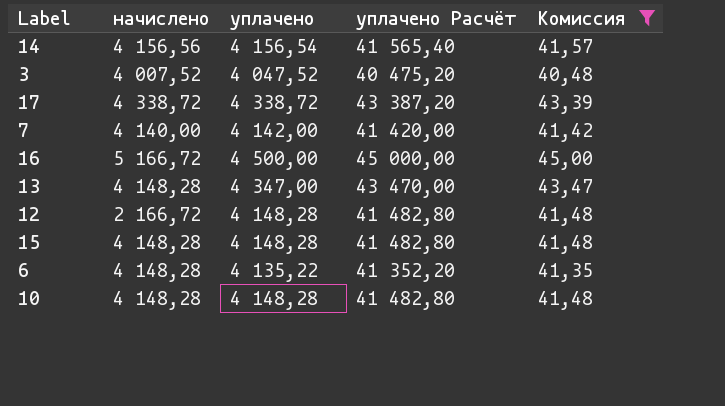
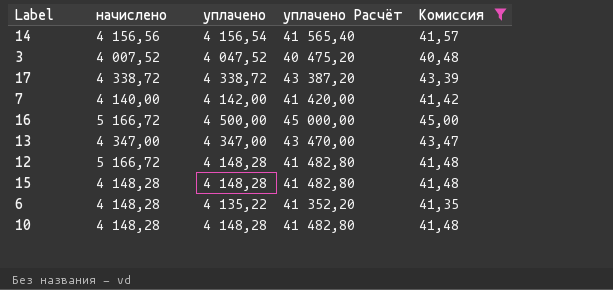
13 | начислено: 4 148,28 -> 4 347,00
12 | начислено: 2 166,72 -> 5 166,72

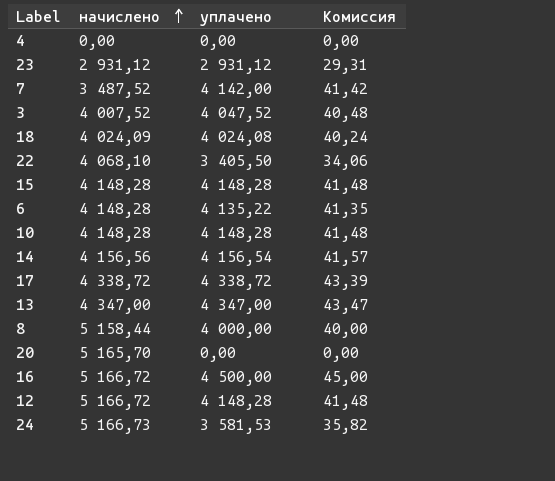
filter: Комиссия >= 40,48 -> none
row order: none -> начислено ascending
column уплачено Расчёт | formula: [уплачено] * 10 -> none
7 | начислено: 4 140,00 -> 3 487,52

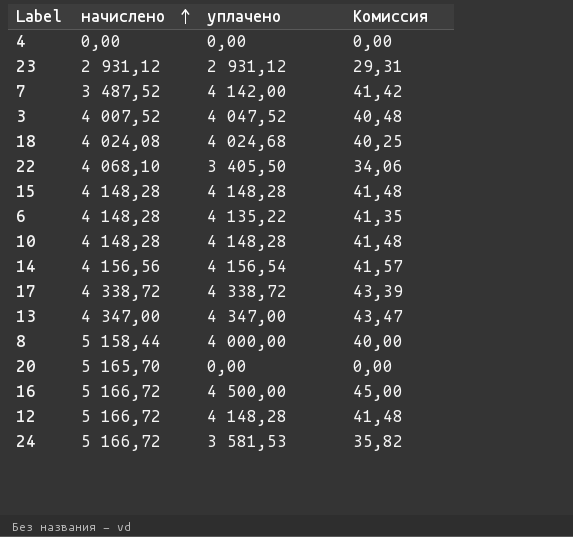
18 | начислено: 4 024,09 -> 4 024,08
18 | уплачено: 4 024,08 -> 4 024,68
18 | Комиссия: 40,24 -> 40,25
24 | начислено: 5 166,73 -> 5 166,72

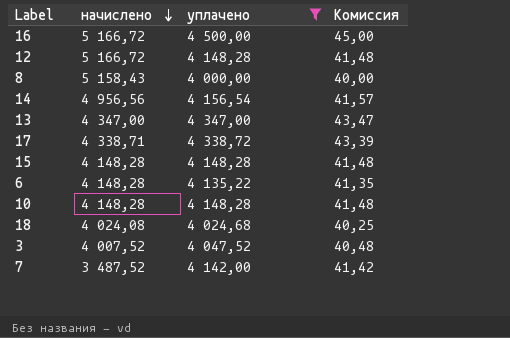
filter: none -> уплачено >= 4 000,00
row order: начислено ascending -> начислено descending
8 | начислено: 5 158,44 -> 5 158,43
14 | начислено: 4 156,56 -> 4 956,56
17 | начислено: 4 338,72 -> 4 338,71

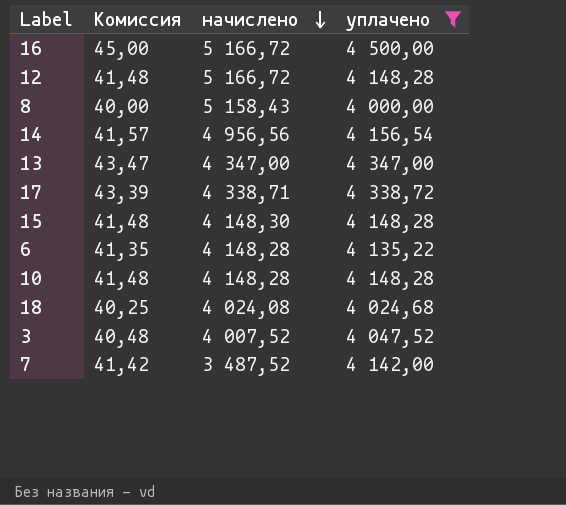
column Комиссия | position: 4 -> 2
15 | начислено: 4 148,28 -> 4 148,30

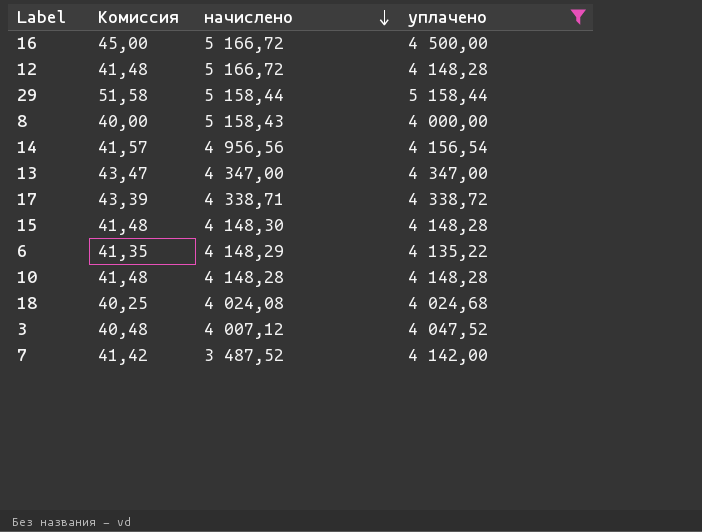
row 29: none -> 51,58 | 5 158,44 | 5 158,44
6 | начислено: 4 148,28 -> 4 148,29
3 | начислено: 4 007,52 -> 4 007,12

